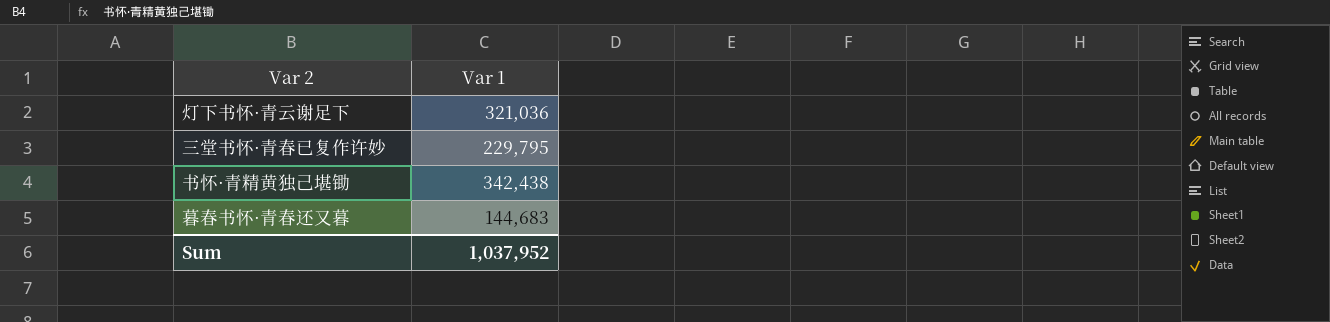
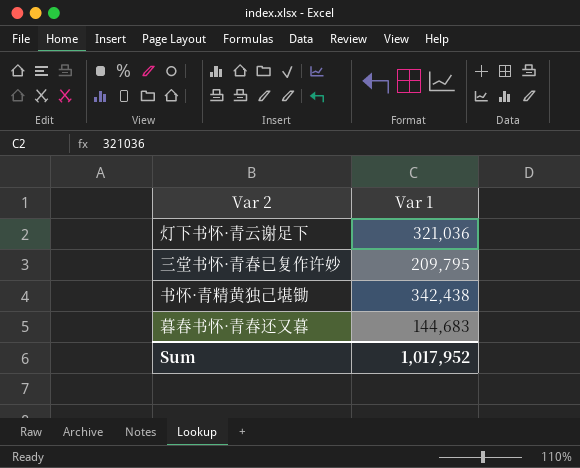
三堂书怀·青春已复作许妙 | Var 1: 229,795 -> 209,795
Sum | Var 1: 1,037,952 -> 1,017,952

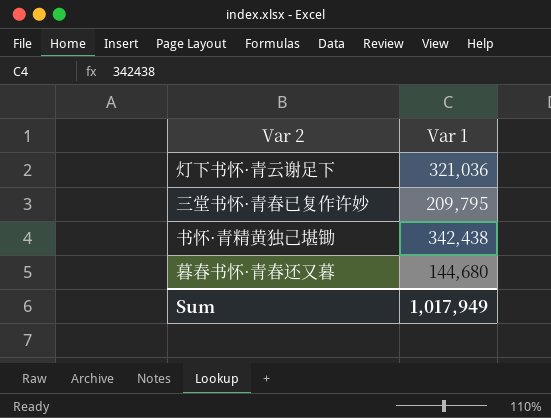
暮春书怀·青春还又暮 | Var 1: 144,683 -> 144,680
Sum | Var 1: 1,017,952 -> 1,017,949

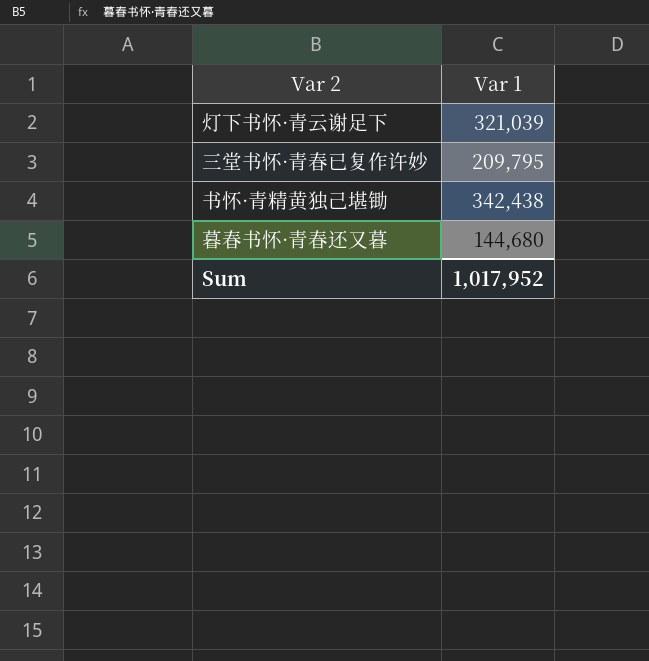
灯下书怀·青云谢足下 | Var 1: 321,036 -> 321,039
Sum | Var 1: 1,017,949 -> 1,017,952

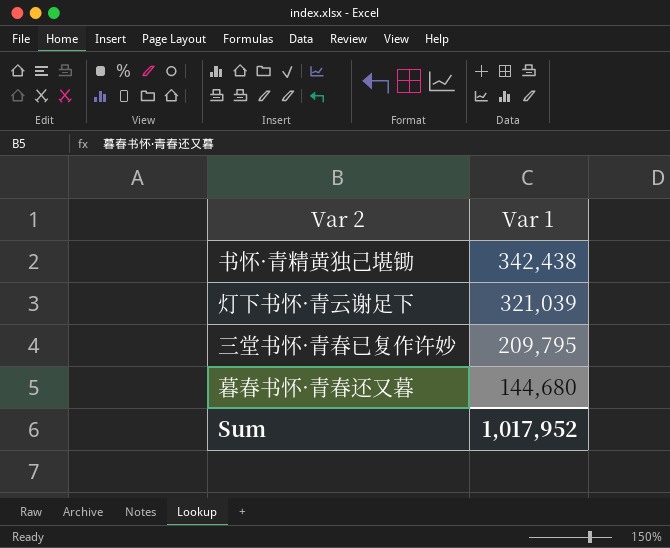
row order: none -> Var 1 descending

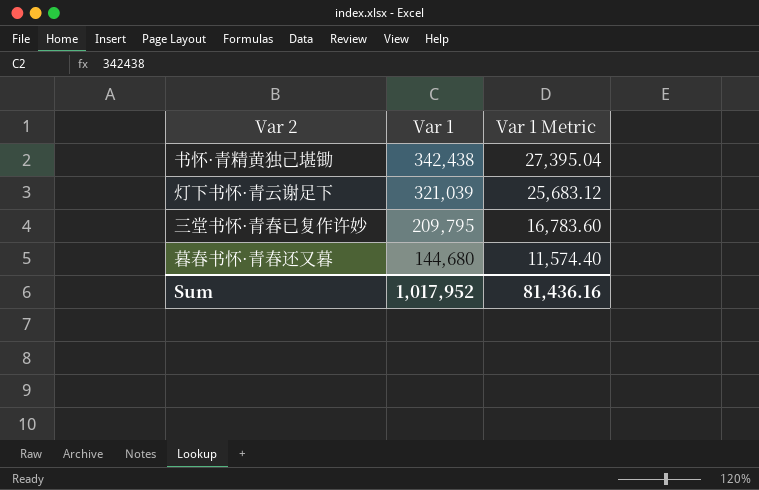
column Var 1 Metric | formula: none -> [Var 1] * 0.08

